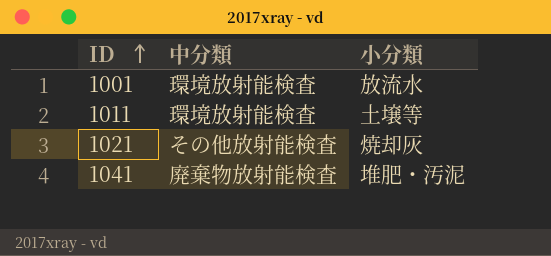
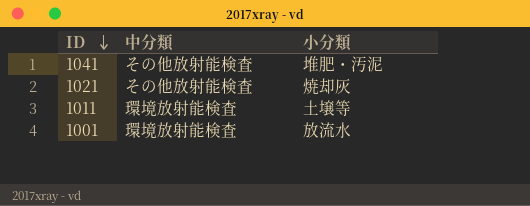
row order: ID ascending -> ID descending
1041 | 中分類: 廃棄物放射能検査 -> その他放射能検査

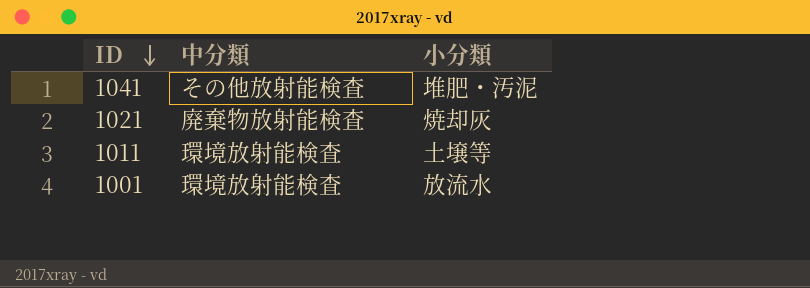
1021 | 中分類: その他放射能検査 -> 廃棄物放射能検査

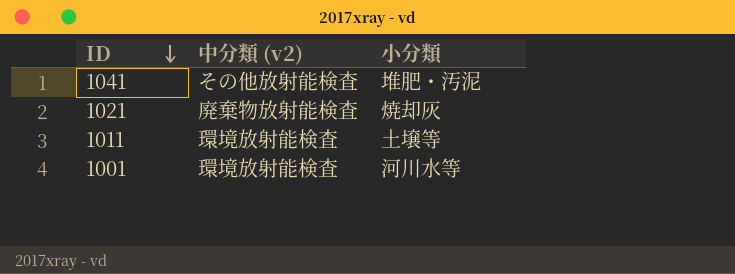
column name: 中分類 -> 中分類 (v2)
1001 | 小分類: 放流水 -> 河川水等

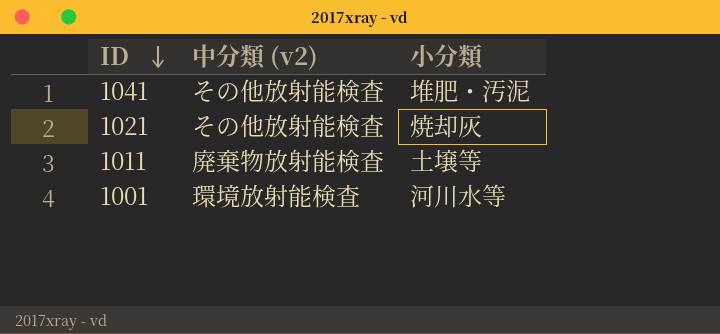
1021 | 中分類 (v2): 廃棄物放射能検査 -> その他放射能検査
1011 | 中分類 (v2): 環境放射能検査 -> 廃棄物放射能検査

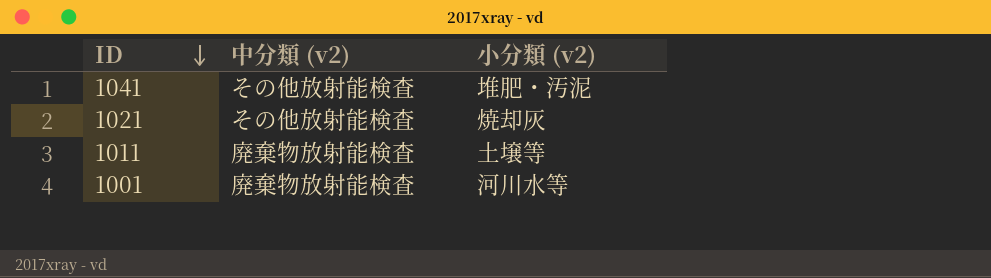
column name: 小分類 -> 小分類 (v2)
1001 | 中分類 (v2): 環境放射能検査 -> 廃棄物放射能検査

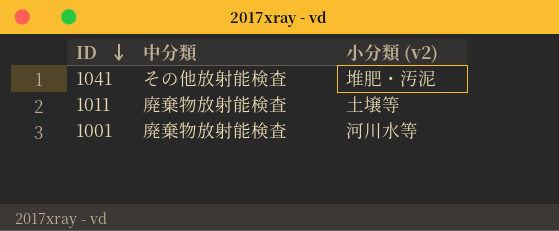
column name: 中分類 (v2) -> 中分類
row 1021: その他放射能検査 | 焼却灰 -> none

